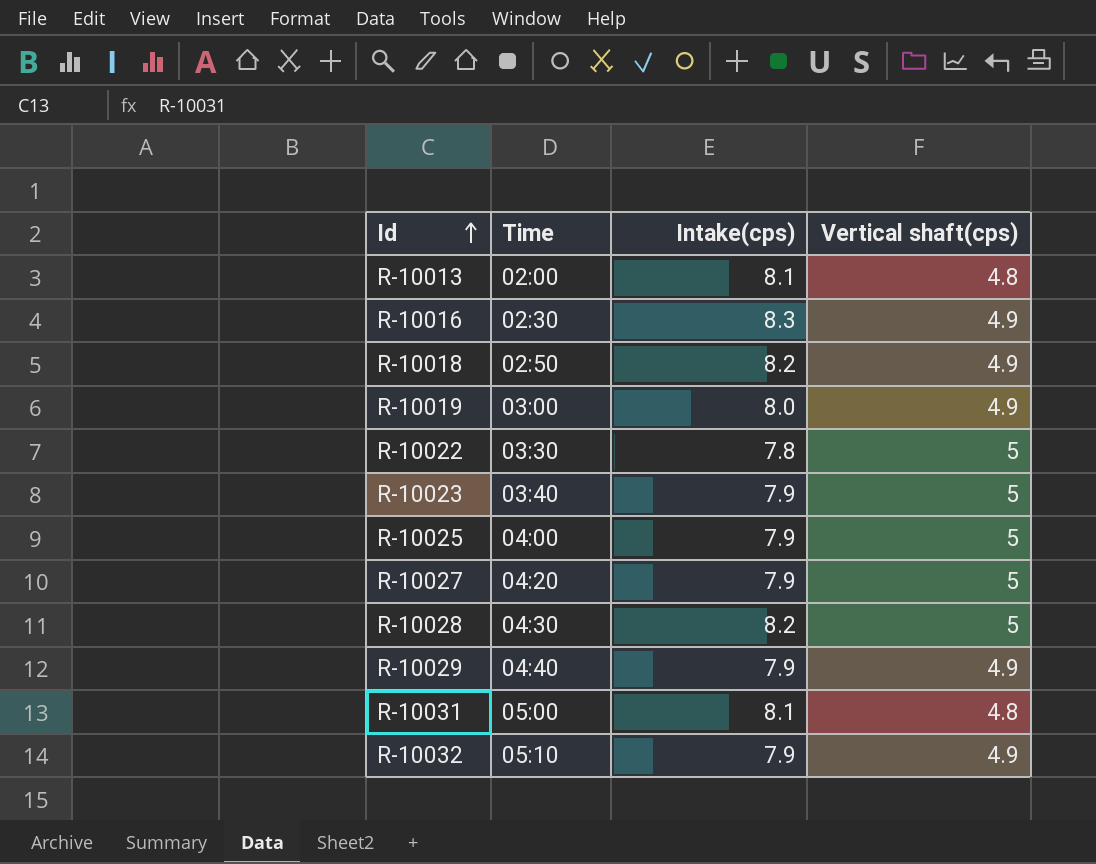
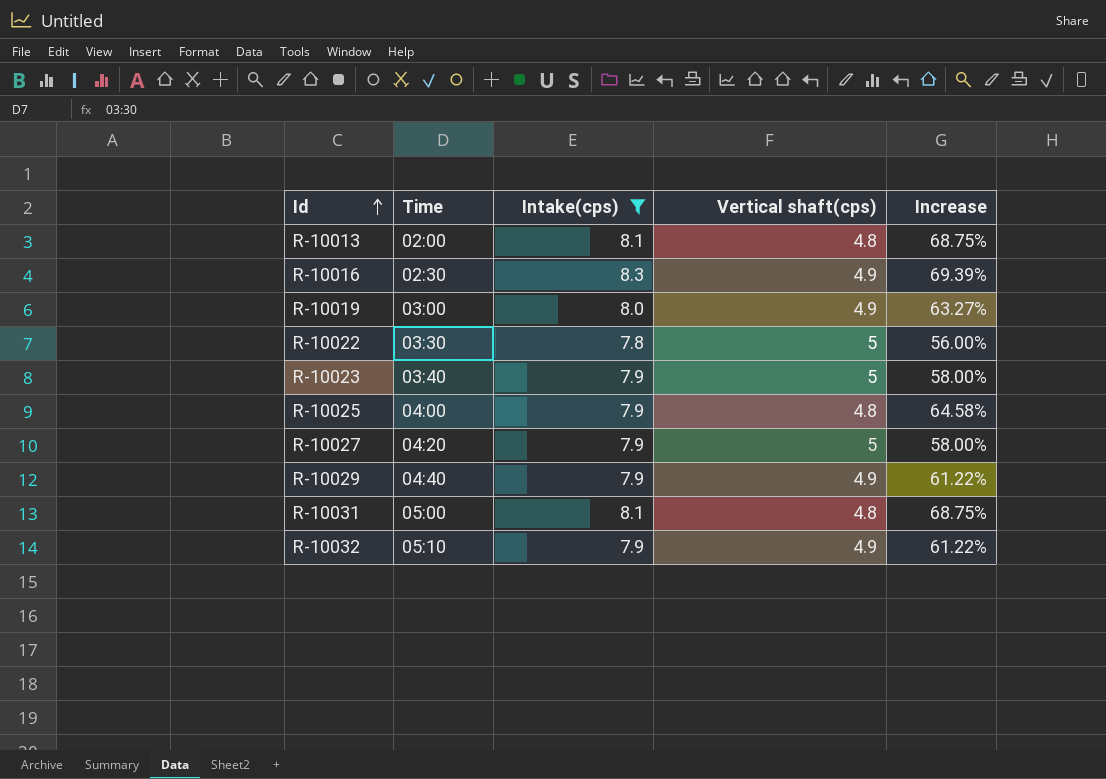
filter: none -> Intake(cps) != 8.2
column Increase | formula: none -> ([Intake(cps)] - [Vertical shaft(cps)]) / [Vertical shaft(cps)]
R-10025 | Vertical shaft(cps): 5 -> 4.8

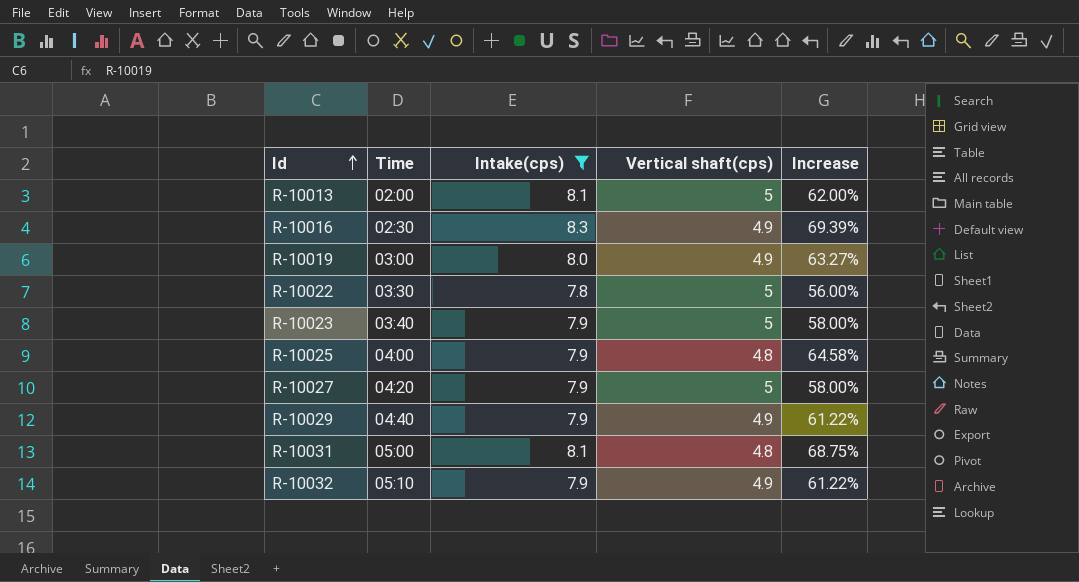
R-10013 | Vertical shaft(cps): 4.8 -> 5
R-10013 | Increase: 68.75% -> 62.00%

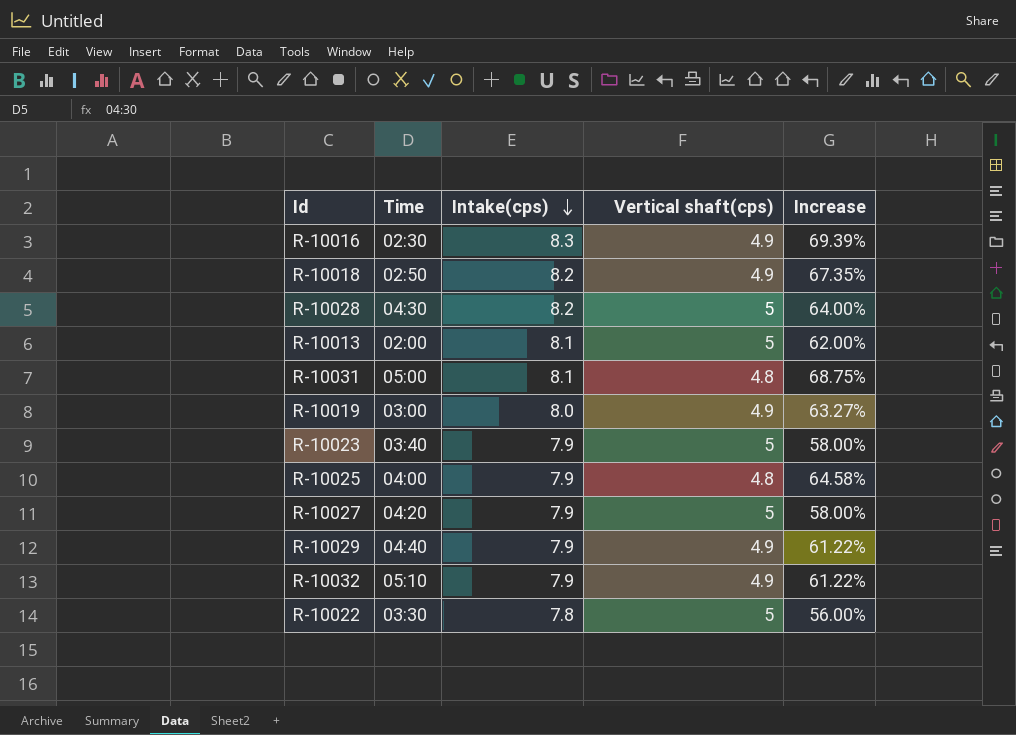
filter: Intake(cps) != 8.2 -> none
row order: Id ascending -> Intake(cps) descending

